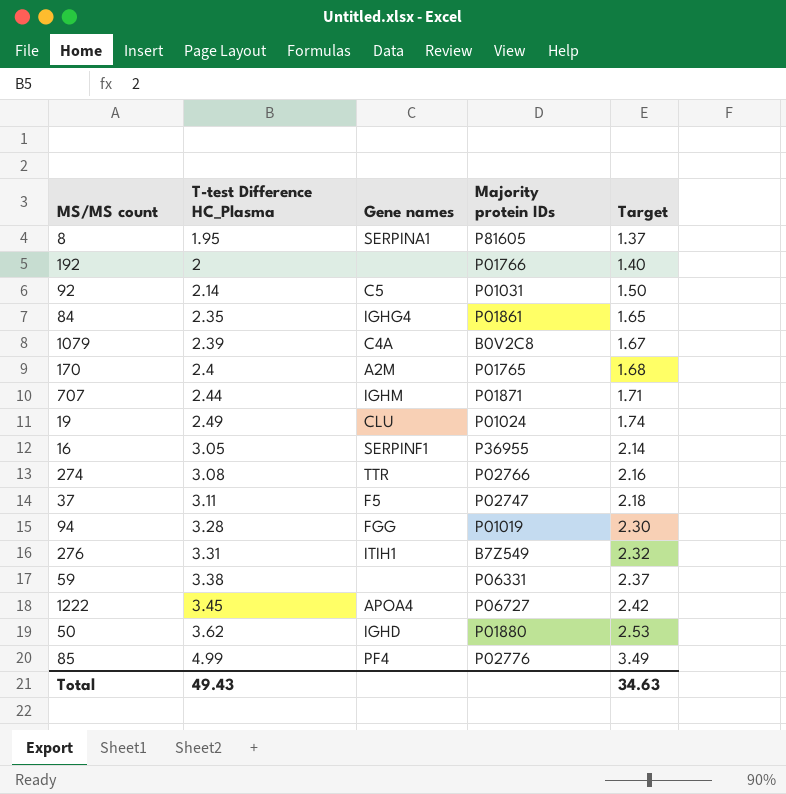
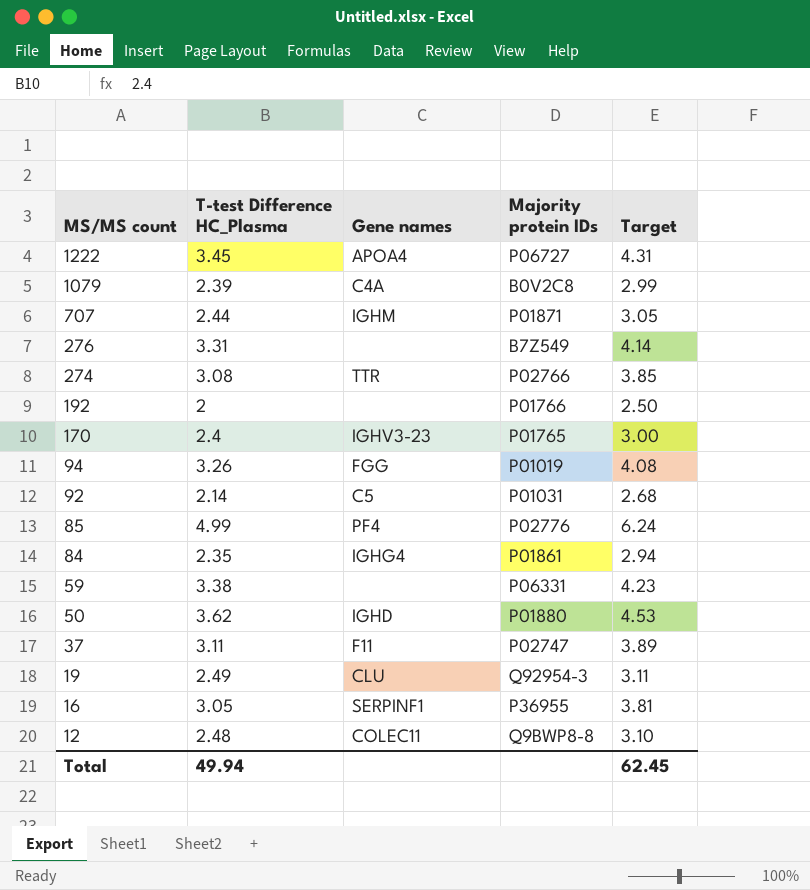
row order: T-test Difference HC_Plasma ascending -> MS/MS count descending
column Target | formula: [T-test Difference HC_Plasma] * 0.7 -> [T-test Difference HC_Plasma] * 1.25
row 8: 1.95 | SERPINA1 | P81605 | 1.37 -> none
276 | Gene names: ITIH1 -> none
170 | Gene names: A2M -> IGHV3-23
94 | T-test Difference HC_Plasma: 3.28 -> 3.26
37 | Gene names: F5 -> F11
19 | Majority protein IDs: P01024 -> Q92954-3
row 12: none -> 2.48 | COLEC11 | Q9BWP8-8 | 3.10
Total | T-test Difference HC_Plasma: 49.43 -> 49.94
Total | Target: 34.63 -> 62.45

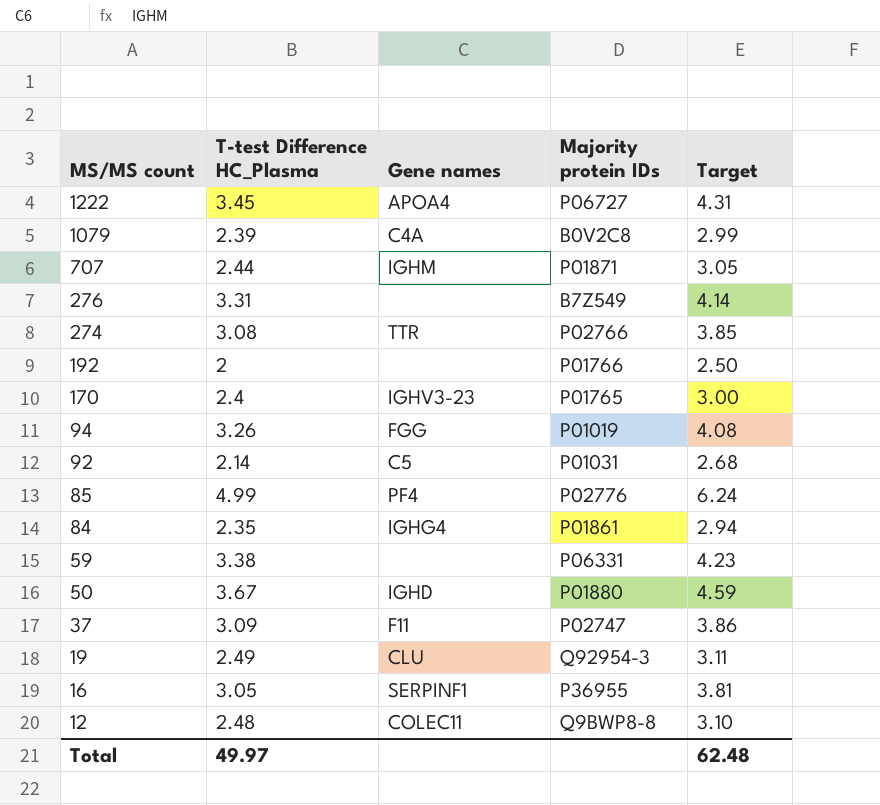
50 | T-test Difference HC_Plasma: 3.62 -> 3.67
50 | Target: 4.53 -> 4.59
37 | T-test Difference HC_Plasma: 3.11 -> 3.09
37 | Target: 3.89 -> 3.86
Total | T-test Difference HC_Plasma: 49.94 -> 49.97
Total | Target: 62.45 -> 62.48

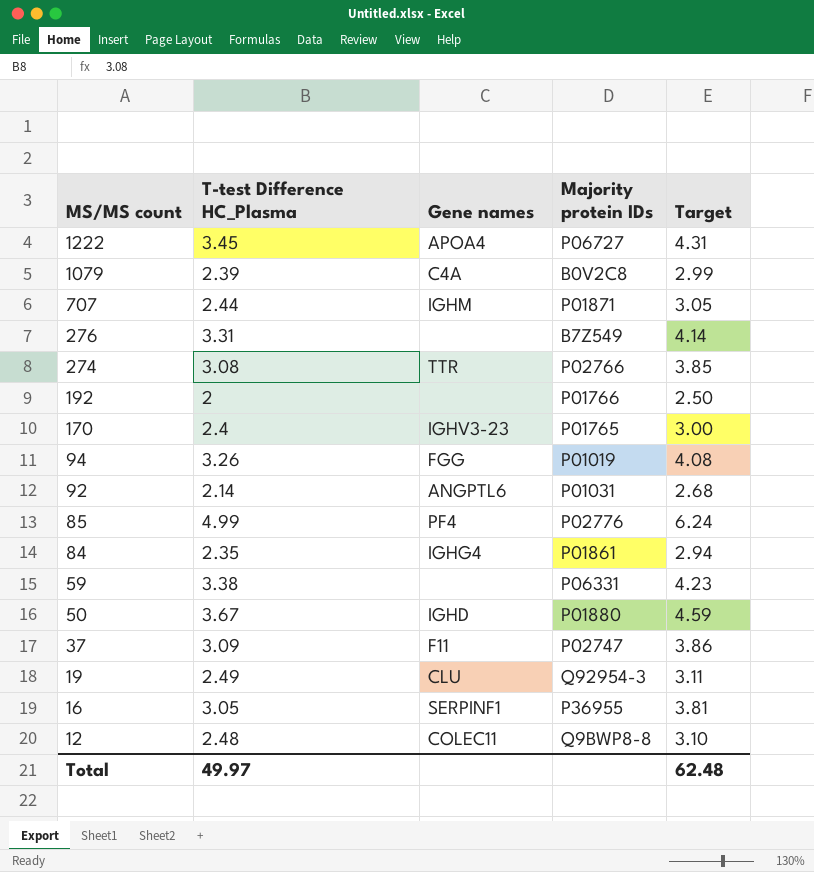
92 | Gene names: C5 -> ANGPTL6

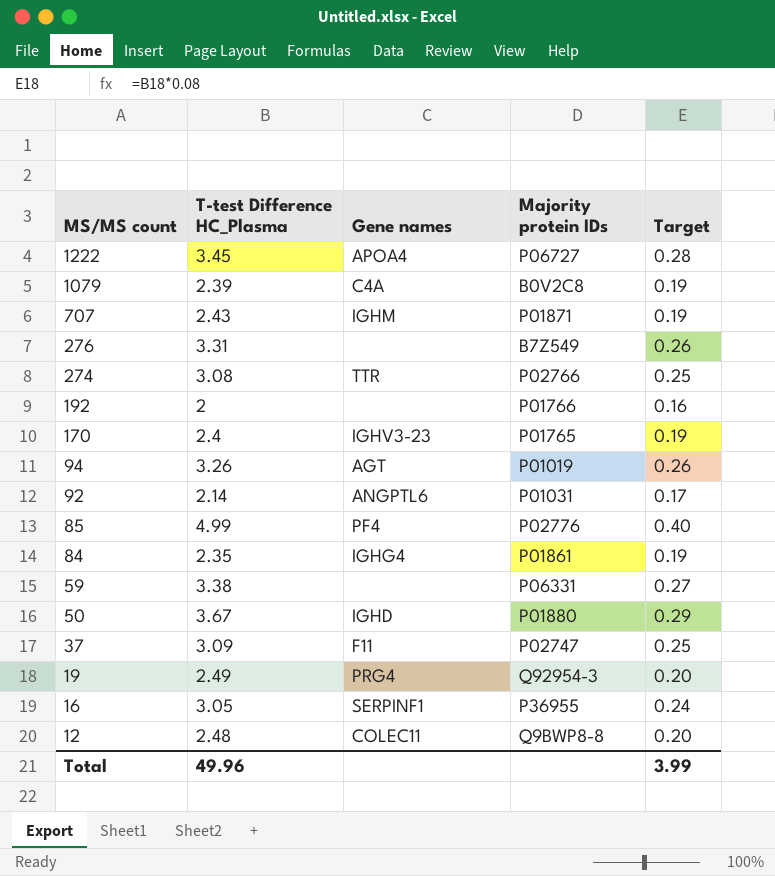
column Target | formula: [T-test Difference HC_Plasma] * 1.25 -> [T-test Difference HC_Plasma] * 0.08
707 | T-test Difference HC_Plasma: 2.44 -> 2.43
94 | Gene names: FGG -> AGT
19 | Gene names: CLU -> PRG4
Total | T-test Difference HC_Plasma: 49.97 -> 49.96
Total | Target: 62.48 -> 3.99

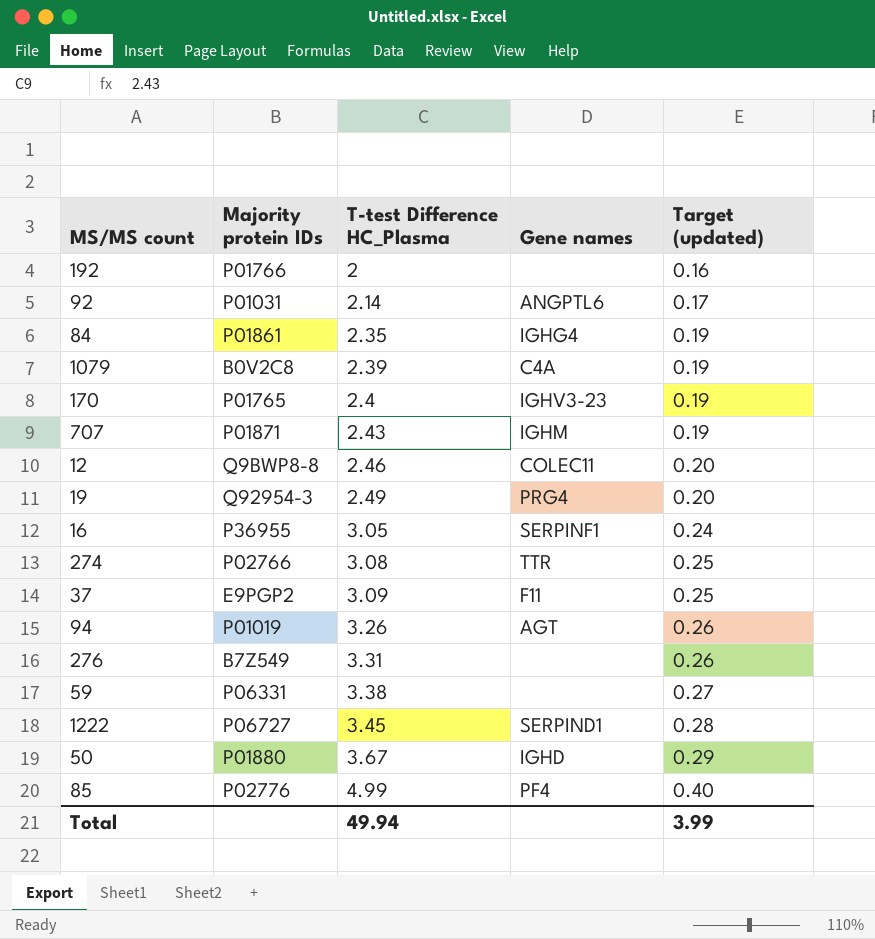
row order: MS/MS count descending -> T-test Difference HC_Plasma ascending
column Majority protein IDs | position: 4 -> 2
column name: Target -> Target (updated)
12 | T-test Difference HC_Plasma: 2.48 -> 2.46
37 | Majority protein IDs: P02747 -> E9PGP2
1222 | Gene names: APOA4 -> SERPIND1
Total | T-test Difference HC_Plasma: 49.96 -> 49.94

